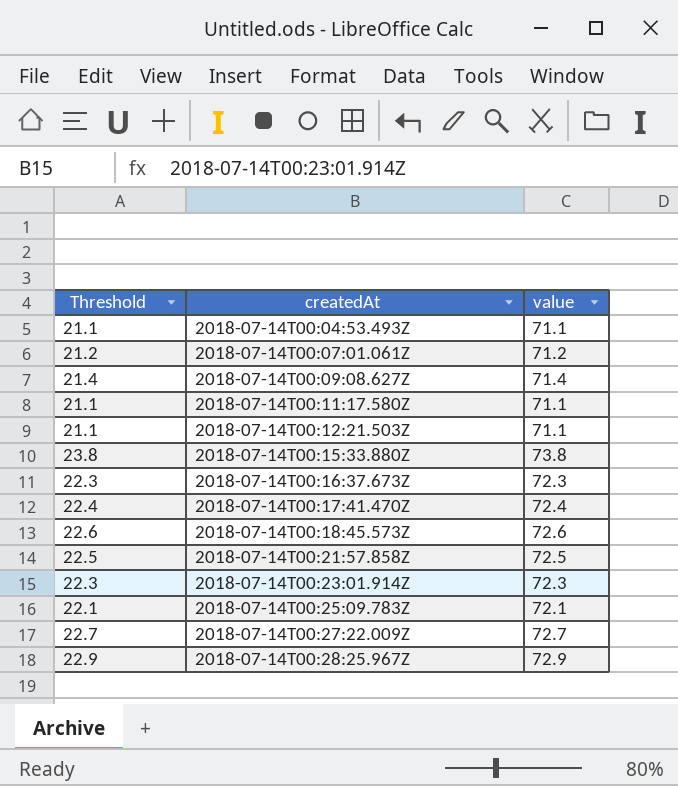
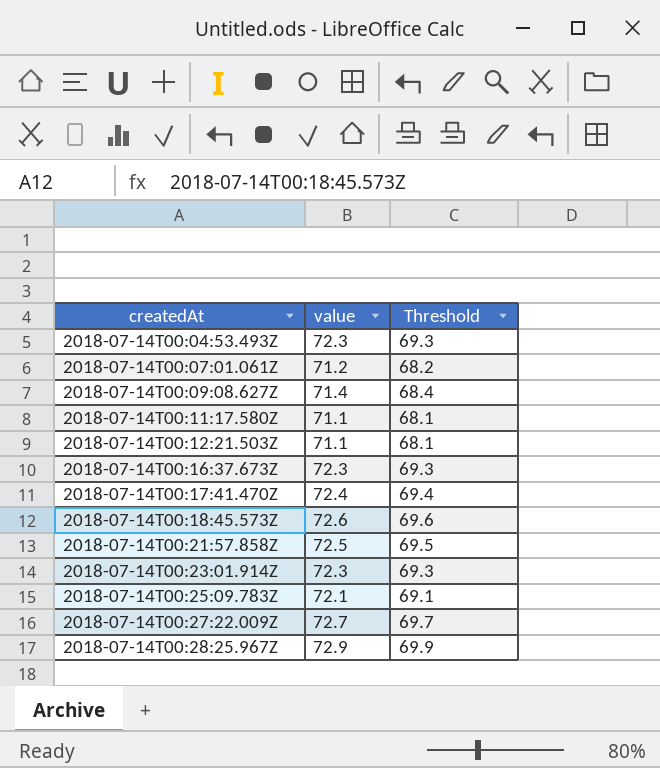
column Threshold | formula: [value] - 50 -> [value] - 3
column Threshold | position: 1 -> 3
row 2018-07-14T00:15:33.880Z: 23.8 | 73.8 -> none
2018-07-14T00:04:53.493Z | value: 71.1 -> 72.3

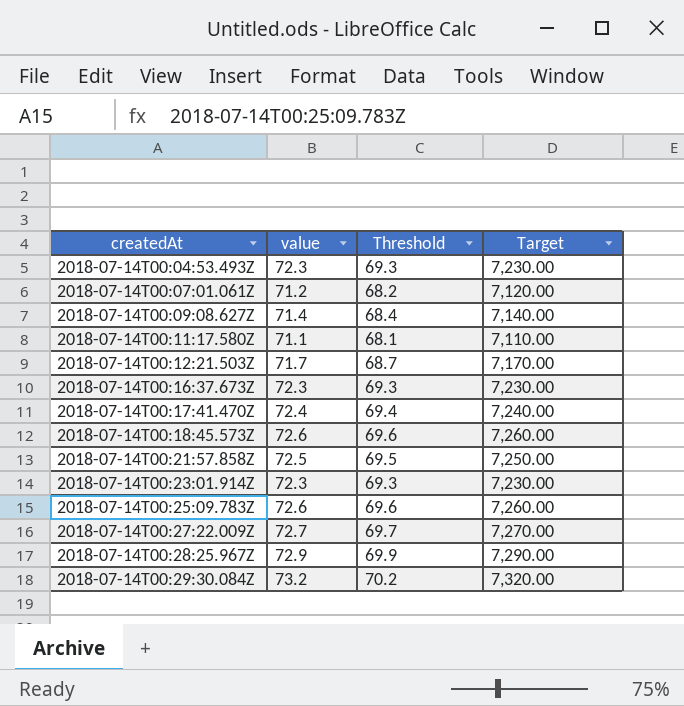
column Target | formula: none -> [value] * 100
2018-07-14T00:12:21.503Z | value: 71.1 -> 71.7
2018-07-14T00:12:21.503Z | Threshold: 68.1 -> 68.7
2018-07-14T00:25:09.783Z | value: 72.1 -> 72.6
2018-07-14T00:25:09.783Z | Threshold: 69.1 -> 69.6
row 2018-07-14T00:29:30.084Z: none -> 73.2 | 70.2 | 7,320.00

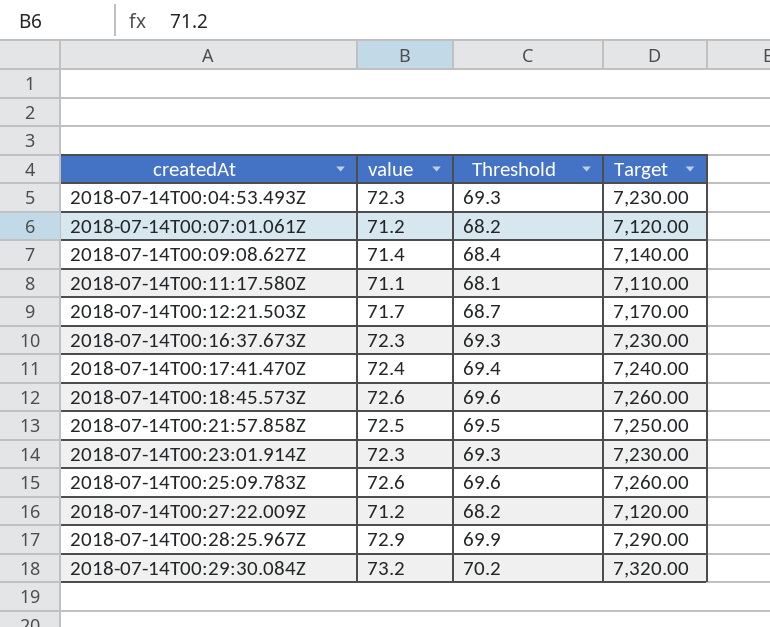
2018-07-14T00:27:22.009Z | value: 72.7 -> 71.2
2018-07-14T00:27:22.009Z | Threshold: 69.7 -> 68.2
2018-07-14T00:27:22.009Z | Target: 7,270.00 -> 7,120.00

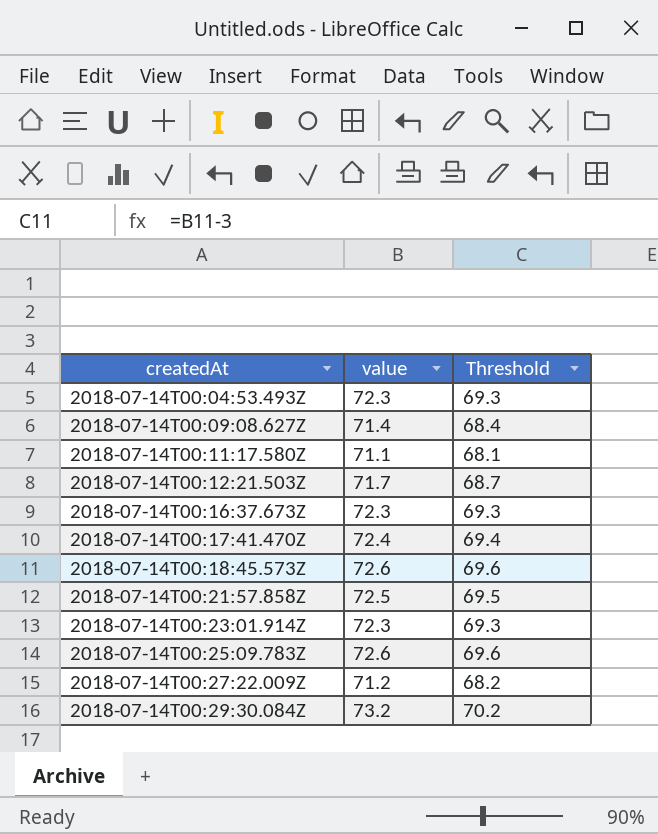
column Target | formula: [value] * 100 -> none
row 2018-07-14T00:07:01.061Z: 71.2 | 68.2 | 7,120.00 -> none
row 2018-07-14T00:28:25.967Z: 72.9 | 69.9 | 7,290.00 -> none

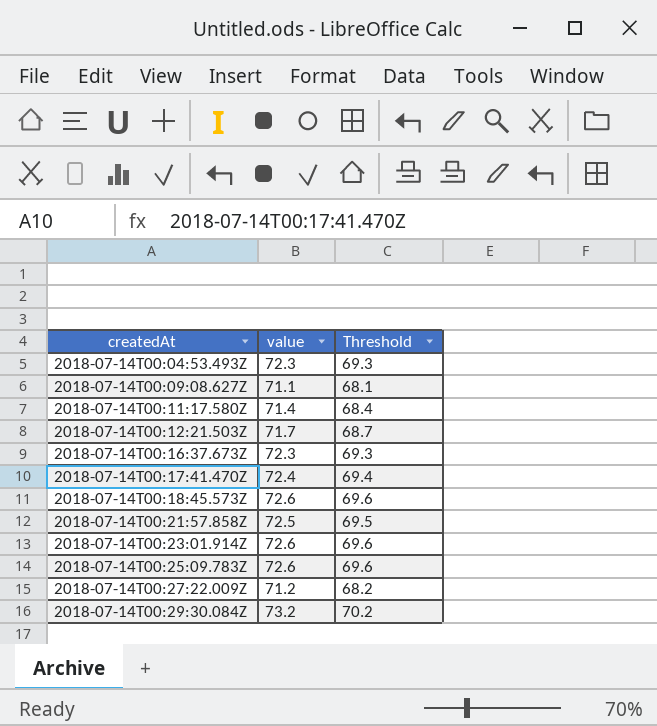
2018-07-14T00:09:08.627Z | value: 71.4 -> 71.1
2018-07-14T00:09:08.627Z | Threshold: 68.4 -> 68.1
2018-07-14T00:11:17.580Z | value: 71.1 -> 71.4
2018-07-14T00:11:17.580Z | Threshold: 68.1 -> 68.4
2018-07-14T00:23:01.914Z | value: 72.3 -> 72.6
2018-07-14T00:23:01.914Z | Threshold: 69.3 -> 69.6

